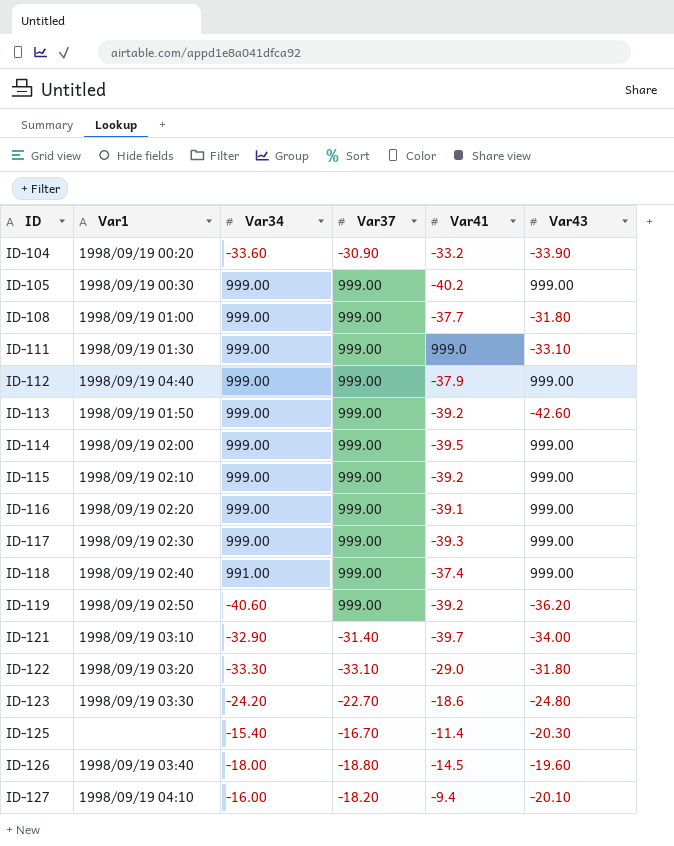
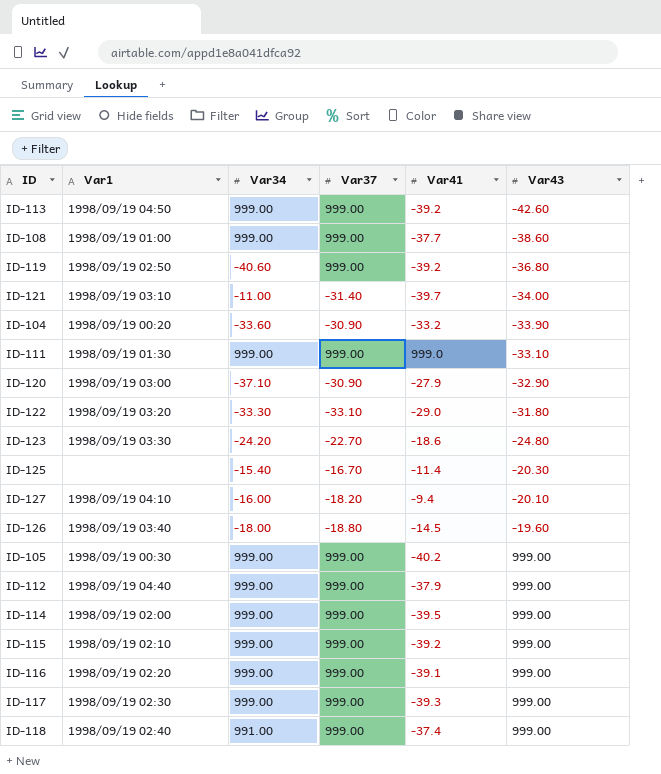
row order: ID ascending -> Var43 ascending
ID-113 | Var1: 1998/09/19 01:50 -> 1998/09/19 04:50
ID-108 | Var43: -31.80 -> -38.60
ID-119 | Var43: -36.20 -> -36.80
ID-121 | Var34: -32.90 -> -11.00
row ID-120: none -> 1998/09/19 03:00 | -37.10 | -30.90 | -27.9 | -32.90

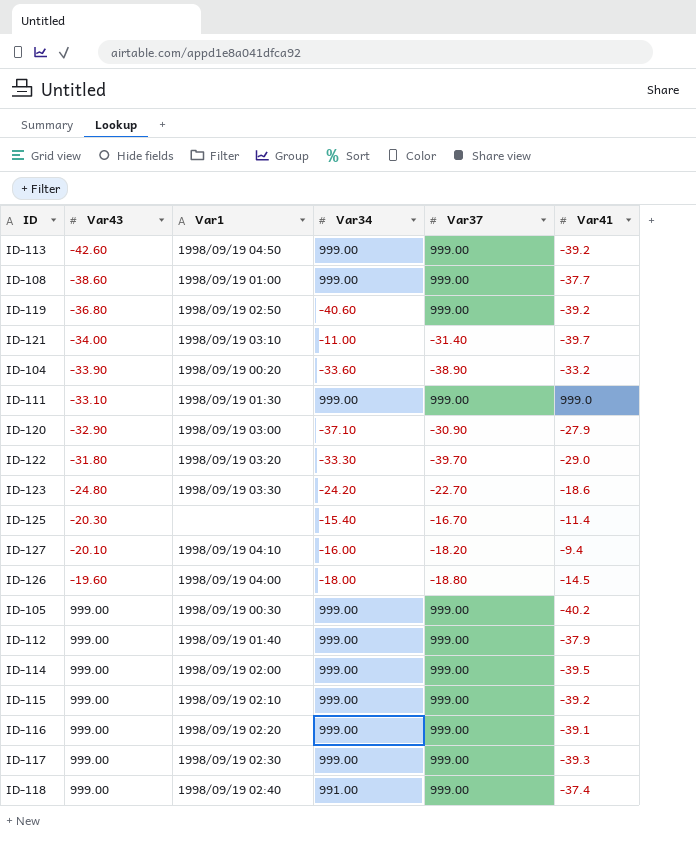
column Var43 | position: 6 -> 2
ID-104 | Var37: -30.90 -> -38.90
ID-122 | Var37: -33.10 -> -39.70
ID-126 | Var1: 1998/09/19 03:40 -> 1998/09/19 04:00
ID-112 | Var1: 1998/09/19 04:40 -> 1998/09/19 01:40

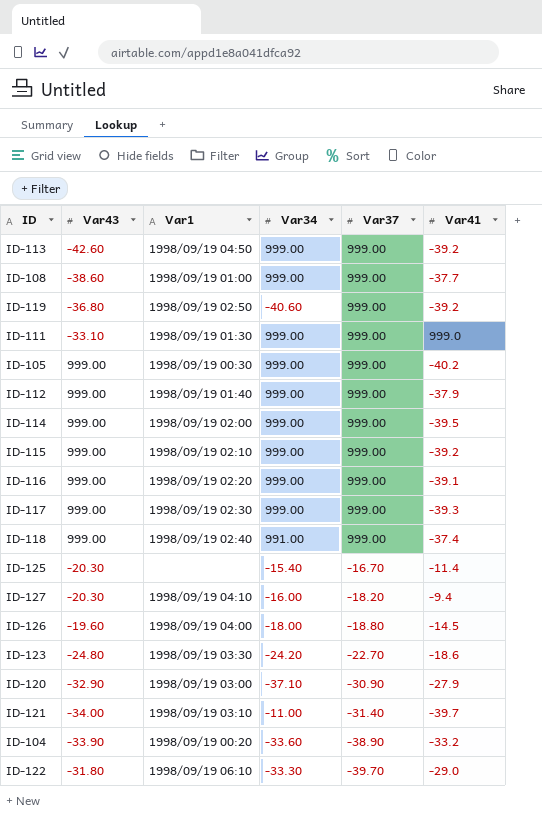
row order: Var43 ascending -> Var37 descending
ID-127 | Var43: -20.10 -> -20.30
ID-122 | Var1: 1998/09/19 03:20 -> 1998/09/19 06:10

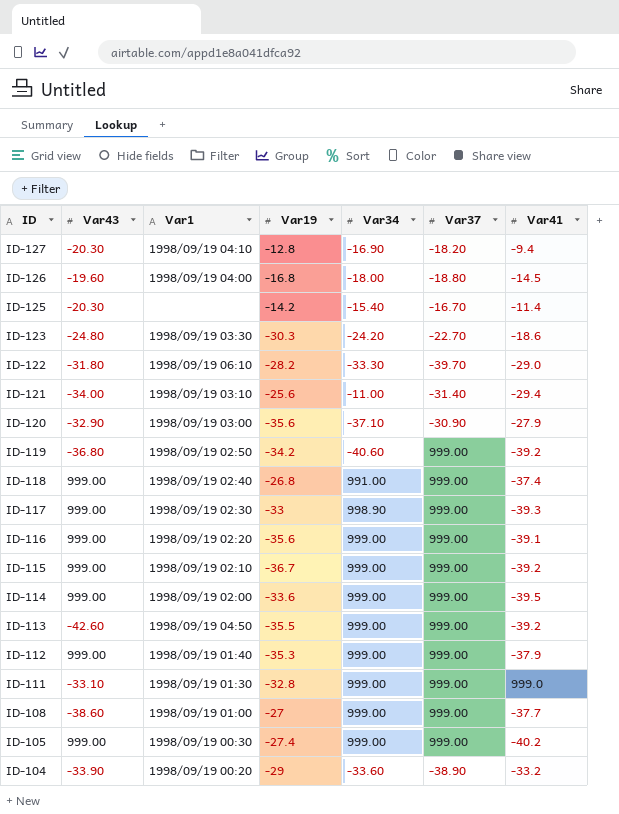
row order: Var37 descending -> ID descending
column Var19 | position: none -> 4
ID-127 | Var34: -16.00 -> -16.90
ID-121 | Var41: -39.7 -> -29.4
ID-117 | Var34: 999.00 -> 998.90

